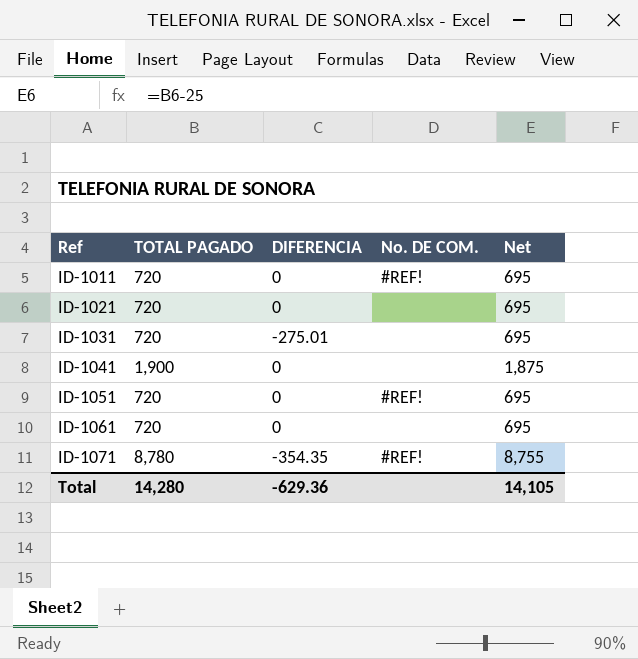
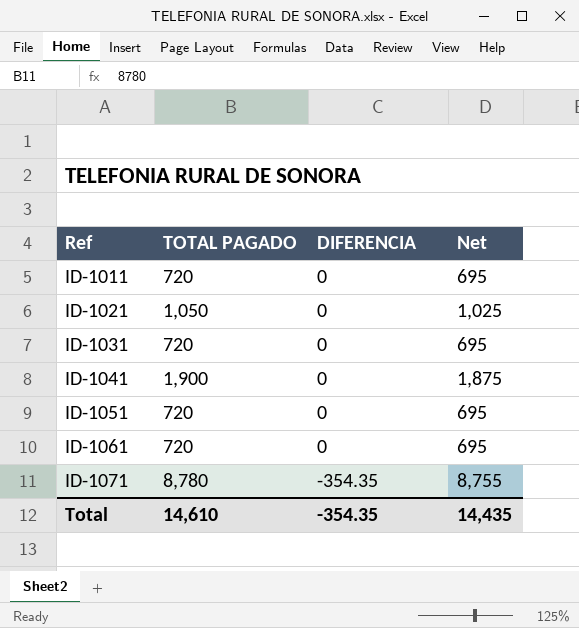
column No. DE COM. | position: 4 -> none
ID-1021 | TOTAL PAGADO: 720 -> 1,050
ID-1021 | Net: 695 -> 1,025
ID-1031 | DIFERENCIA: -275.01 -> 0
Total | TOTAL PAGADO: 14,280 -> 14,610
Total | DIFERENCIA: -629.36 -> -354.35
Total | Net: 14,105 -> 14,435

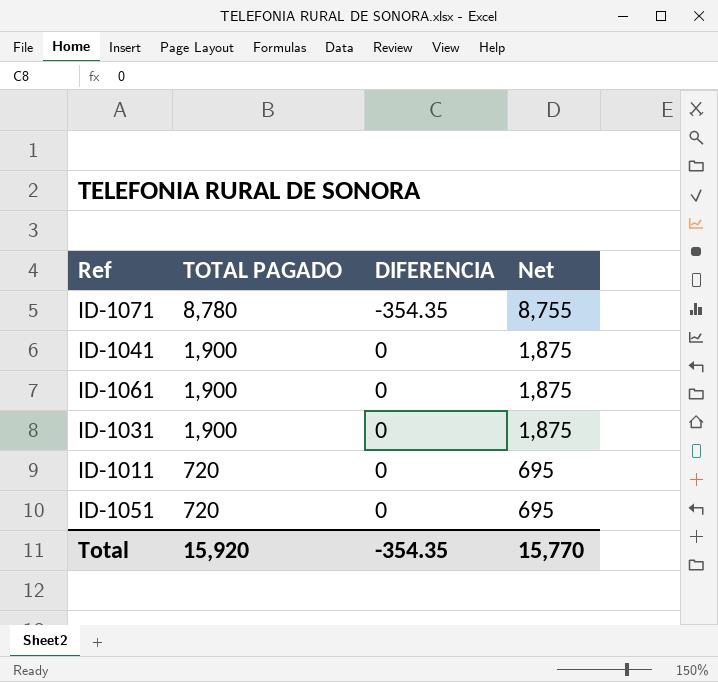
row order: Ref ascending -> TOTAL PAGADO descending
row ID-1021: 1,050 | 0 | 1,025 -> none
ID-1061 | TOTAL PAGADO: 720 -> 1,900
ID-1061 | Net: 695 -> 1,875
ID-1031 | TOTAL PAGADO: 720 -> 1,900
ID-1031 | Net: 695 -> 1,875
Total | TOTAL PAGADO: 14,610 -> 15,920
Total | Net: 14,435 -> 15,770

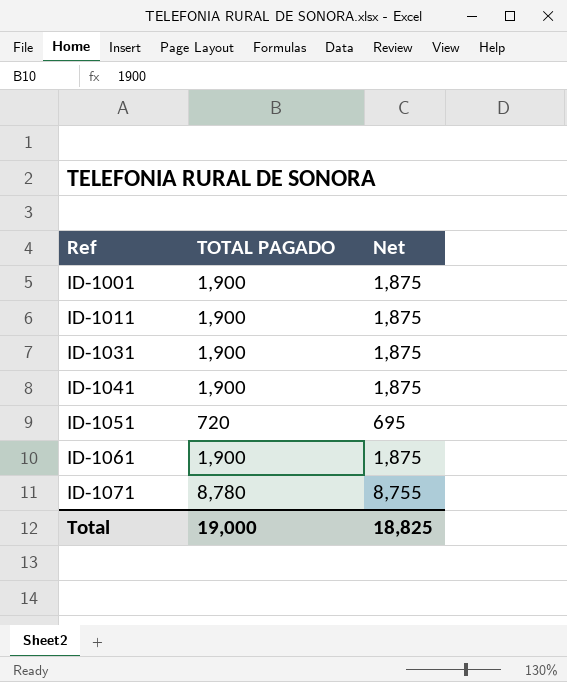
row order: TOTAL PAGADO descending -> Ref ascending
column DIFERENCIA | position: 3 -> none
row ID-1001: none -> 1,900 | 1,875
ID-1011 | TOTAL PAGADO: 720 -> 1,900
ID-1011 | Net: 695 -> 1,875
Total | TOTAL PAGADO: 15,920 -> 19,000
Total | Net: 15,770 -> 18,825

